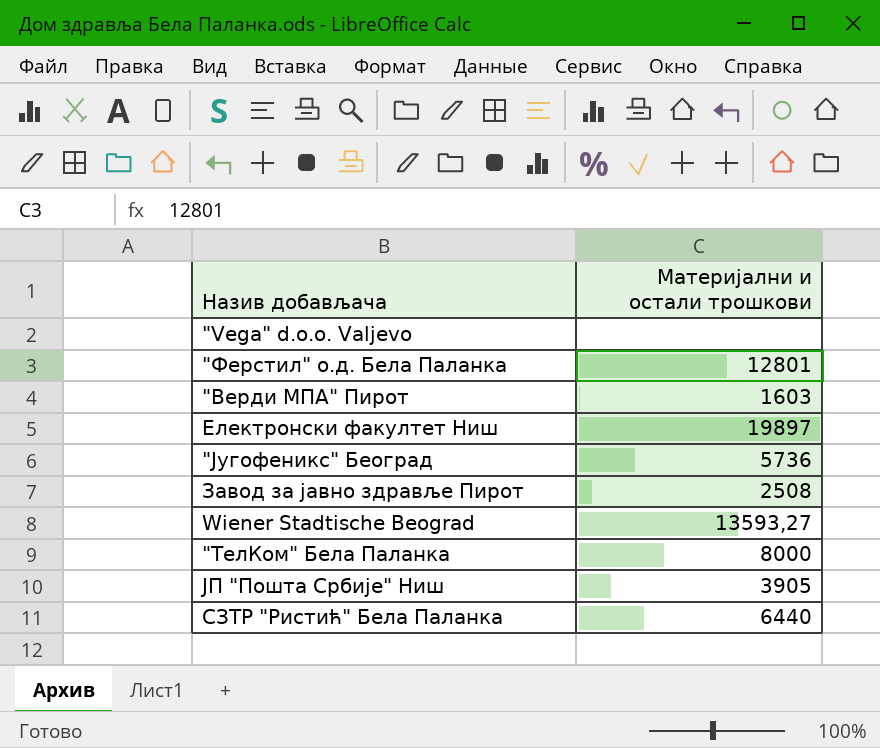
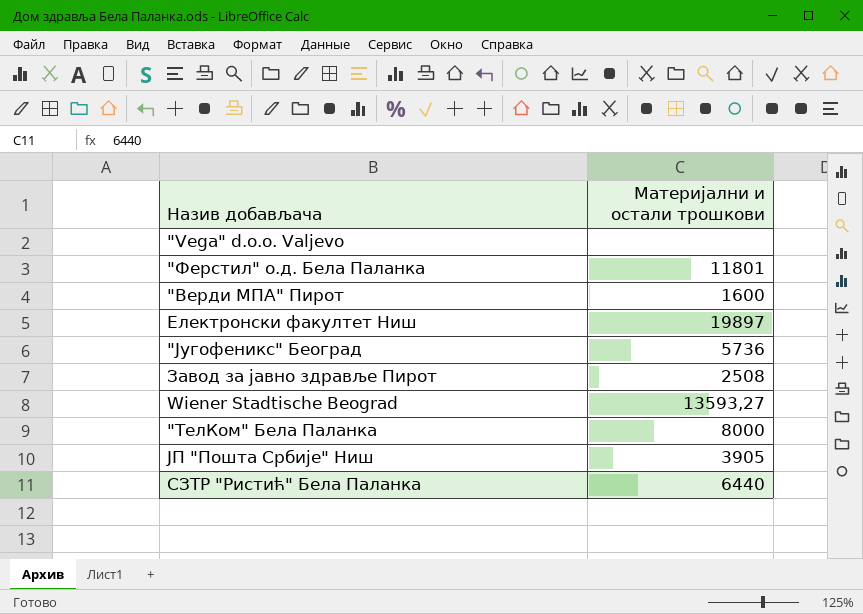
"Ферстил" о.д. Бела Паланка | Материјални и остали трошкови: 12801 -> 11801
"Верди МПА" Пирот | Материјални и остали трошкови: 1603 -> 1600

